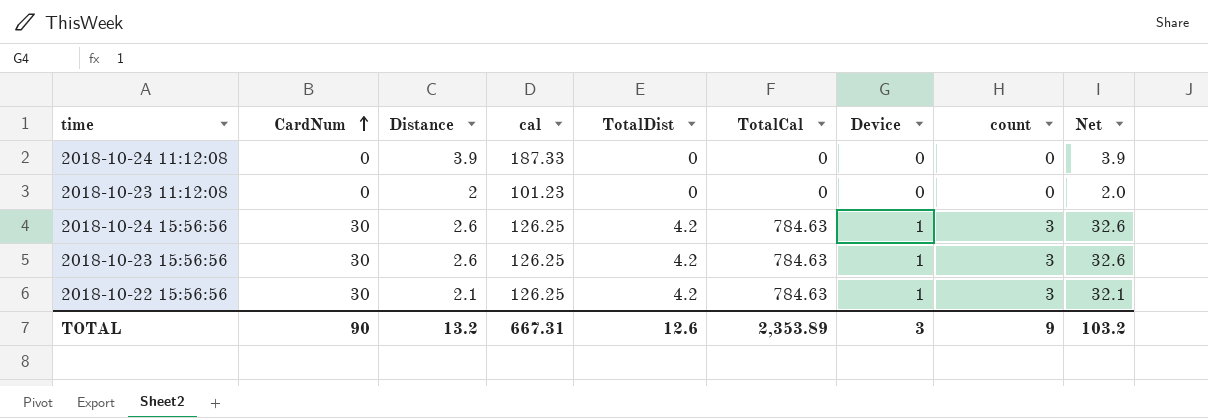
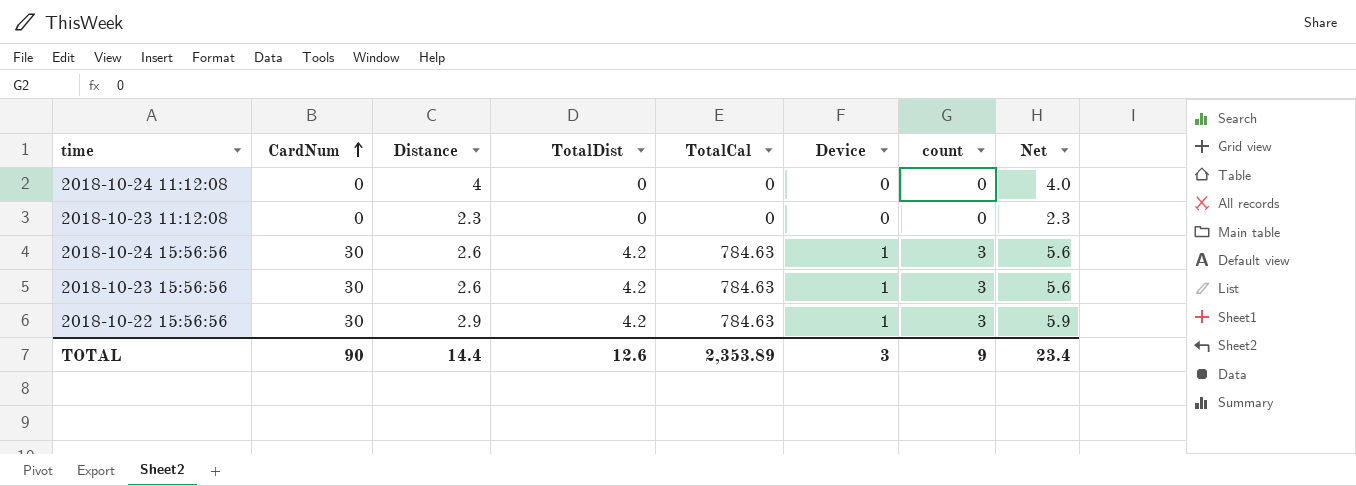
column cal | position: 4 -> none
column Net | formula: [CardNum] + [Distance] -> [Distance] + [count]
2018-10-24 11:12:08 | Distance: 3.9 -> 4
2018-10-23 11:12:08 | Distance: 2 -> 2.3
2018-10-22 15:56:56 | Distance: 2.1 -> 2.9
TOTAL | Distance: 13.2 -> 14.4
TOTAL | Net: 103.2 -> 23.4

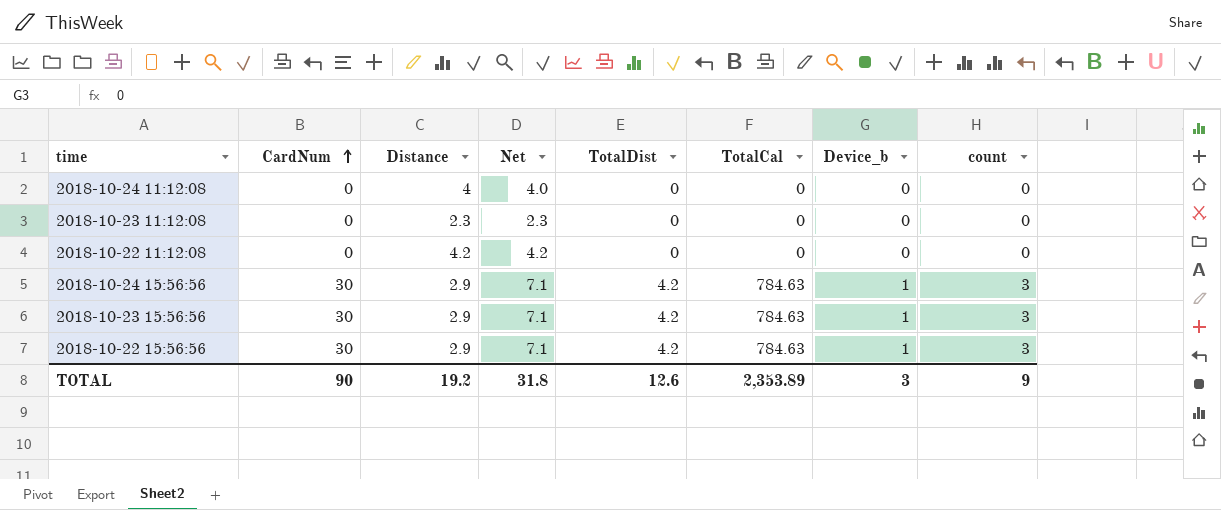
column Net | formula: [Distance] + [count] -> [Distance] + [TotalDist]
column Net | position: 8 -> 4
column name: Device -> Device_b
row 2018-10-22 11:12:08: none -> 0 | 4.2 | 4.2 | 0 | 0 | 0 | 0
2018-10-24 15:56:56 | Distance: 2.6 -> 2.9
2018-10-23 15:56:56 | Distance: 2.6 -> 2.9
TOTAL | Distance: 14.4 -> 19.2
TOTAL | Net: 23.4 -> 31.8

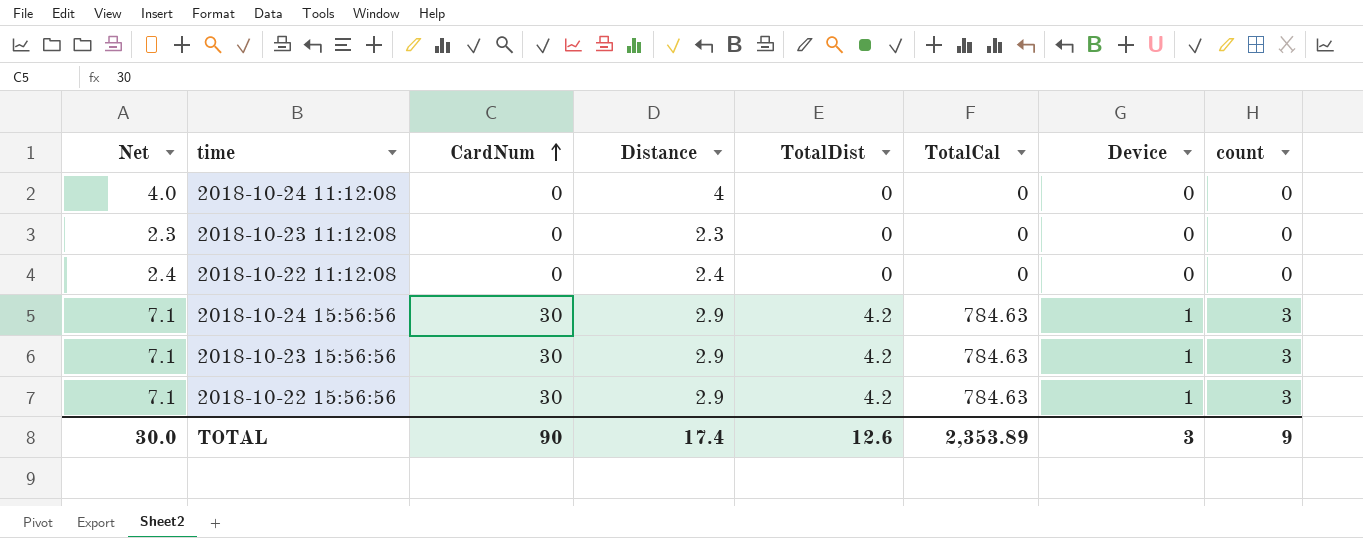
column Net | position: 4 -> 1
column name: Device_b -> Device
2018-10-22 11:12:08 | Net: 4.2 -> 2.4
2018-10-22 11:12:08 | Distance: 4.2 -> 2.4
TOTAL | Net: 31.8 -> 30.0
TOTAL | Distance: 19.2 -> 17.4

